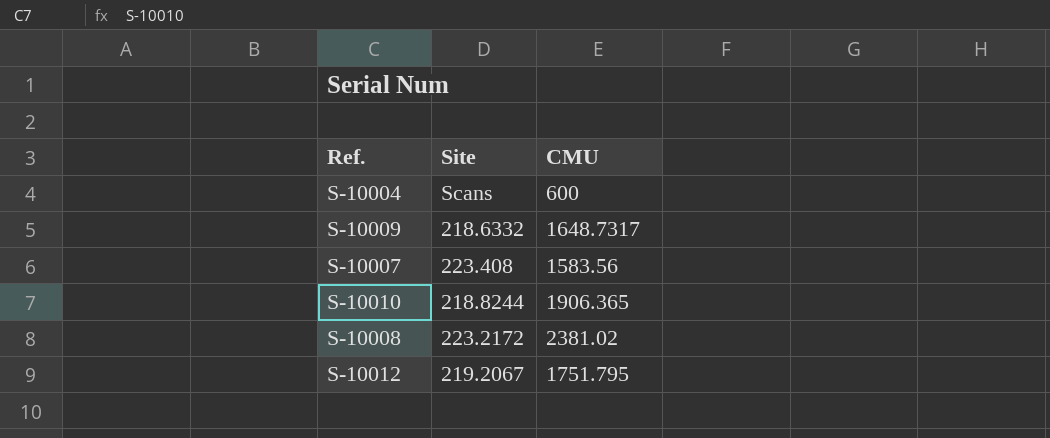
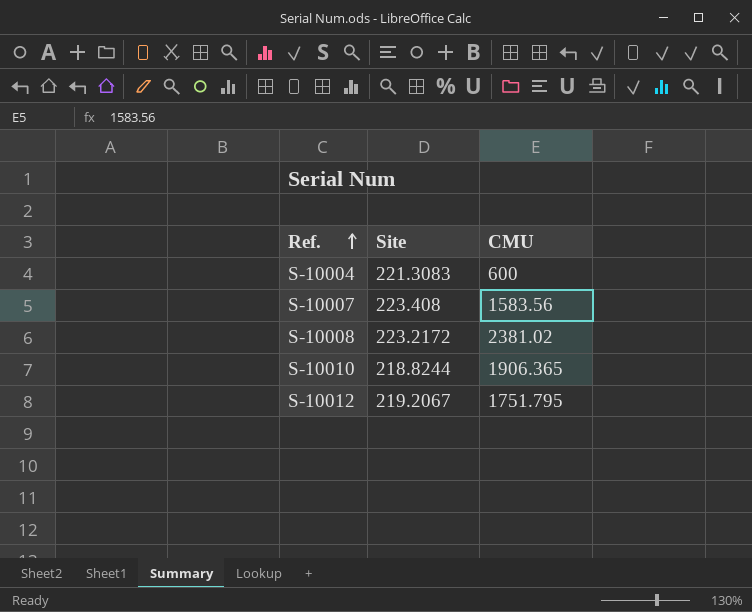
row order: none -> Ref. ascending
row S-10009: 218.6332 | 1648.7317 -> none
S-10004 | Site: Scans -> 221.3083

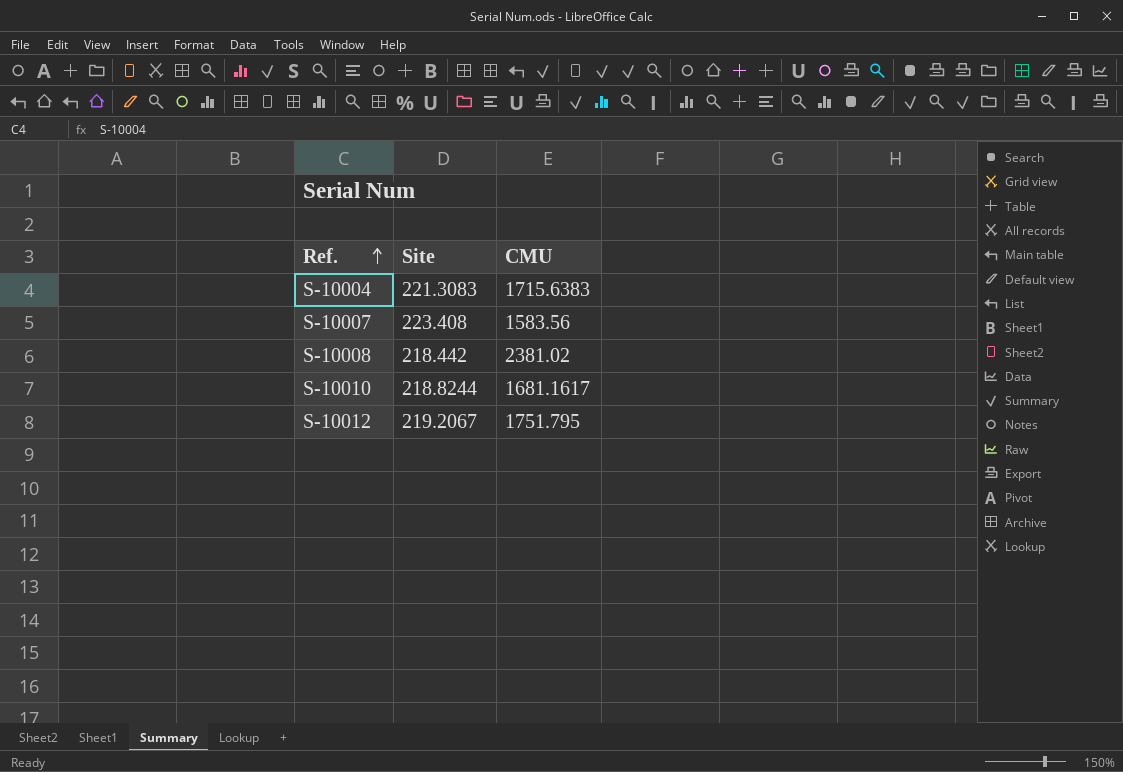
S-10004 | CMU: 600 -> 1715.6383
S-10008 | Site: 223.2172 -> 218.442
S-10010 | CMU: 1906.365 -> 1681.1617

